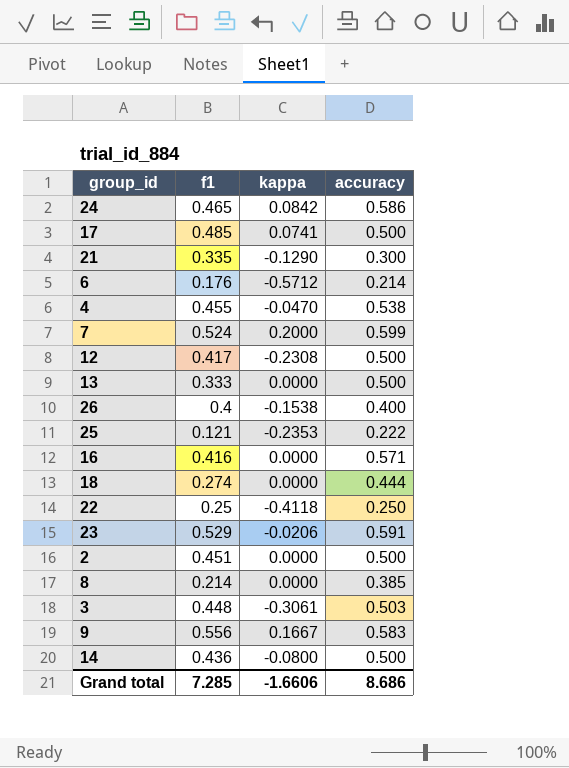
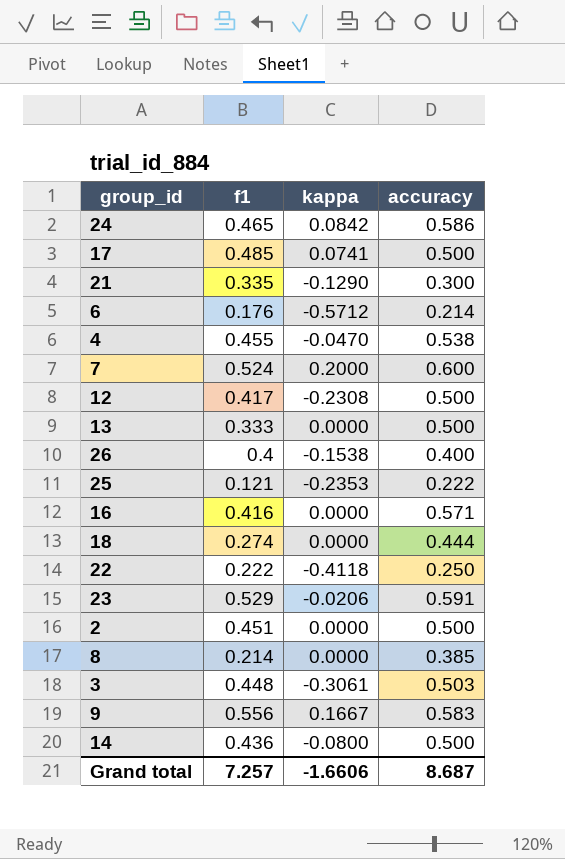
7 | accuracy: 0.599 -> 0.600
22 | f1: 0.25 -> 0.222
Grand total | f1: 7.285 -> 7.257
Grand total | accuracy: 8.686 -> 8.687

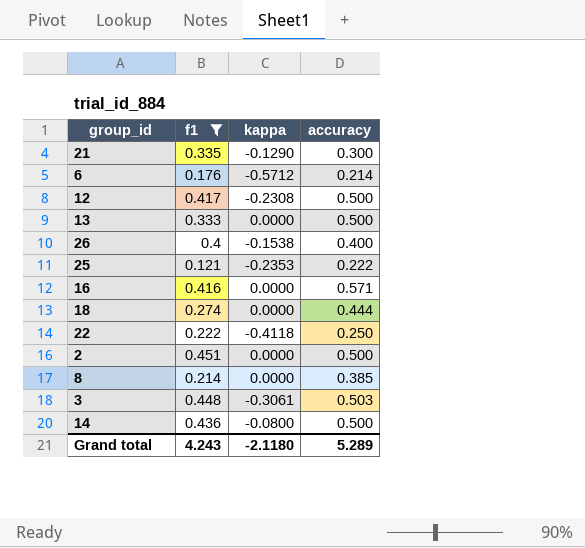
filter: none -> f1 <= 0.451
Grand total | f1: 7.257 -> 4.243
Grand total | kappa: -1.6606 -> -2.1180
Grand total | accuracy: 8.687 -> 5.289

